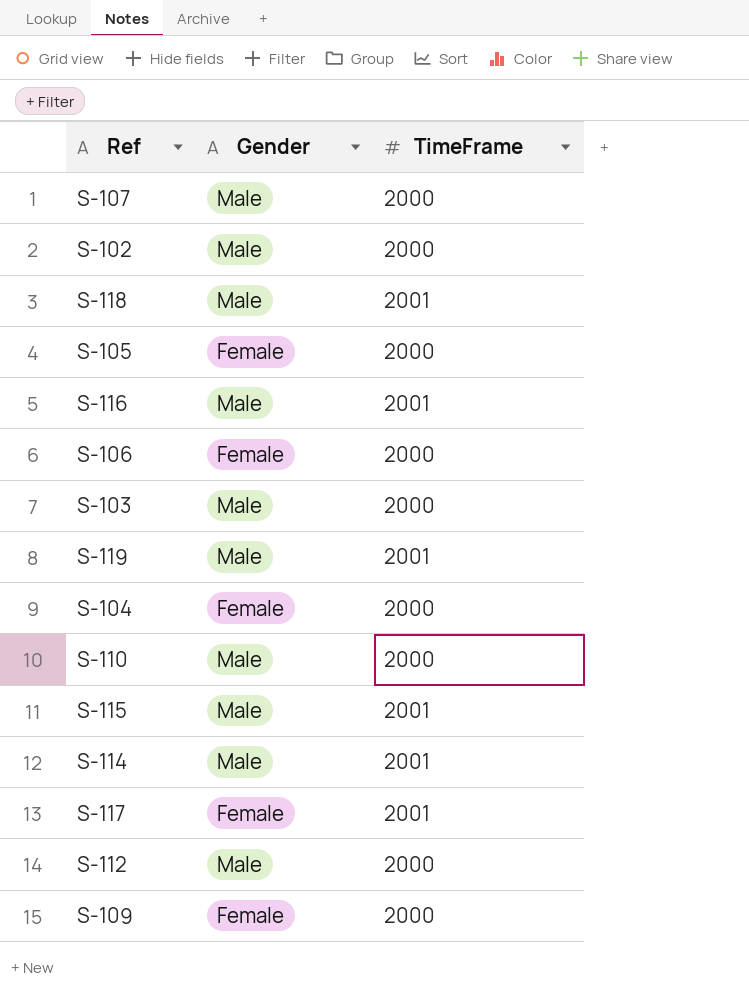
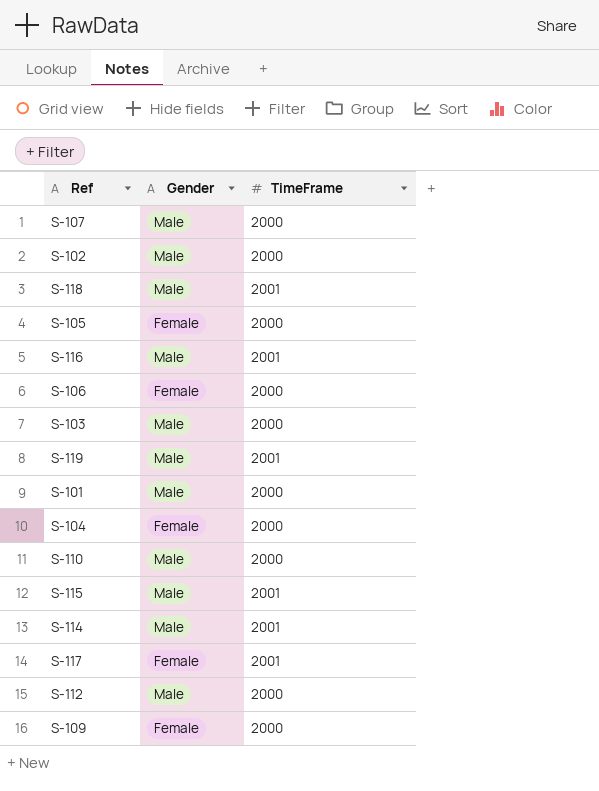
row S-101: none -> Male | 2000

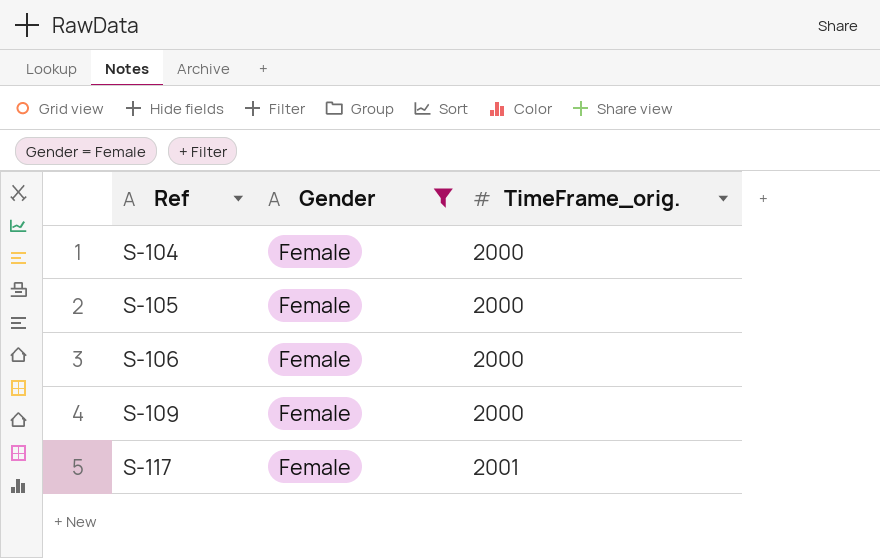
filter: none -> Gender = Female
row order: none -> Ref ascending
column name: TimeFrame -> TimeFrame_orig.

